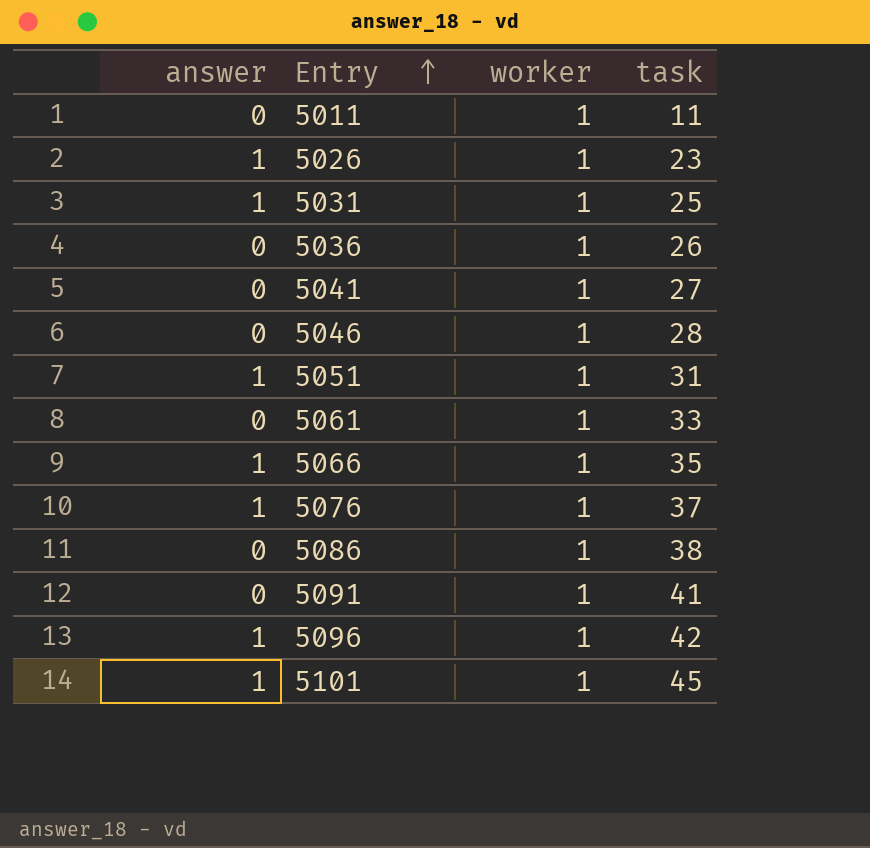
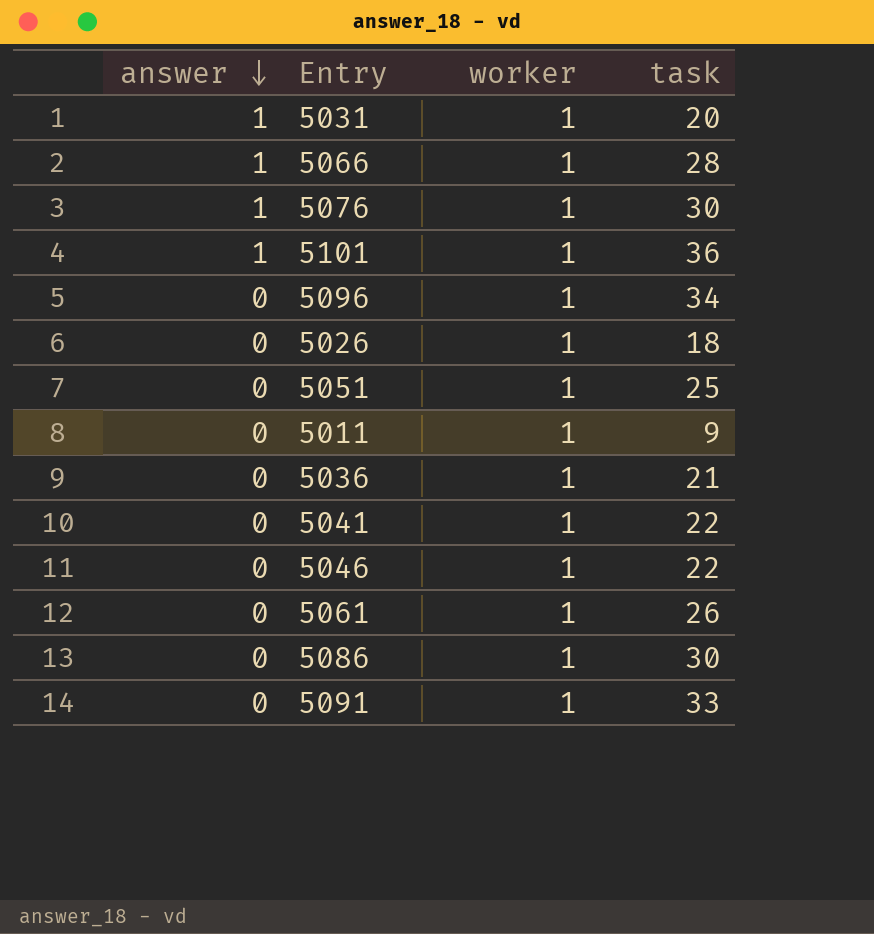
row order: Entry ascending -> answer descending
5031 | task: 25 -> 20
5066 | task: 35 -> 28
5076 | task: 37 -> 30
5101 | task: 45 -> 36
5096 | answer: 1 -> 0
5096 | task: 42 -> 34
5026 | answer: 1 -> 0
5026 | task: 23 -> 18
5051 | answer: 1 -> 0
5051 | task: 31 -> 25
5011 | task: 11 -> 9
5036 | task: 26 -> 21
5041 | task: 27 -> 22
5046 | task: 28 -> 22
5061 | task: 33 -> 26
5086 | task: 38 -> 30
5091 | task: 41 -> 33

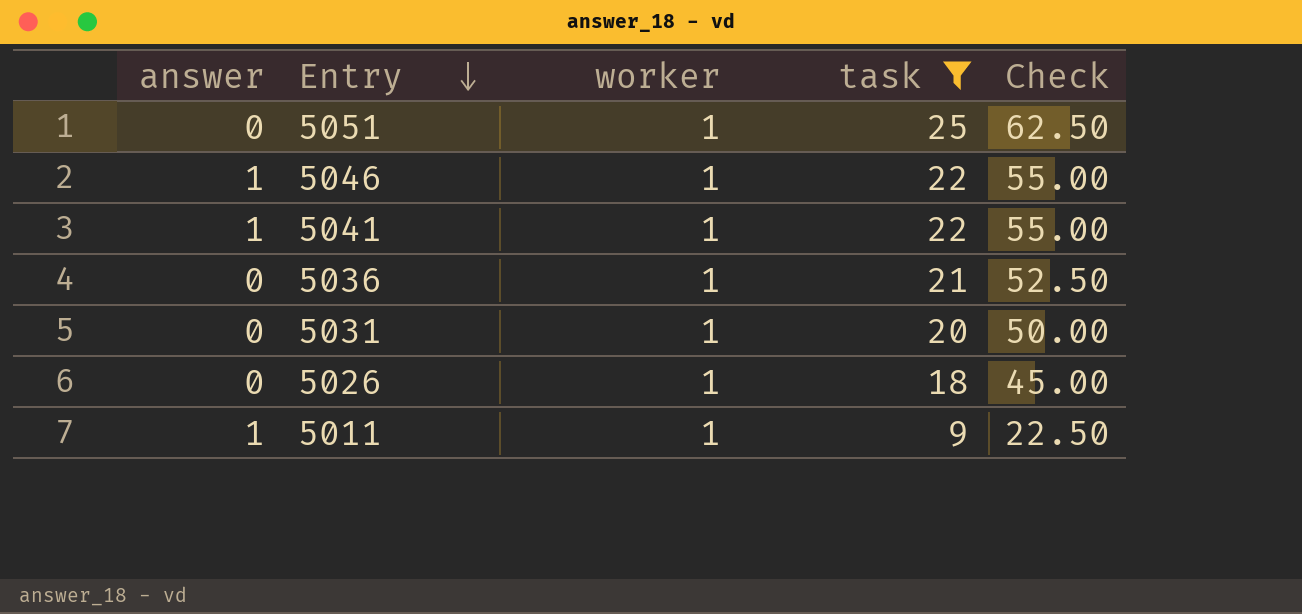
filter: none -> task <= 25
row order: answer descending -> Entry descending
column Check | formula: none -> [task] * 2.5
5046 | answer: 0 -> 1
5041 | answer: 0 -> 1
5031 | answer: 1 -> 0
5011 | answer: 0 -> 1

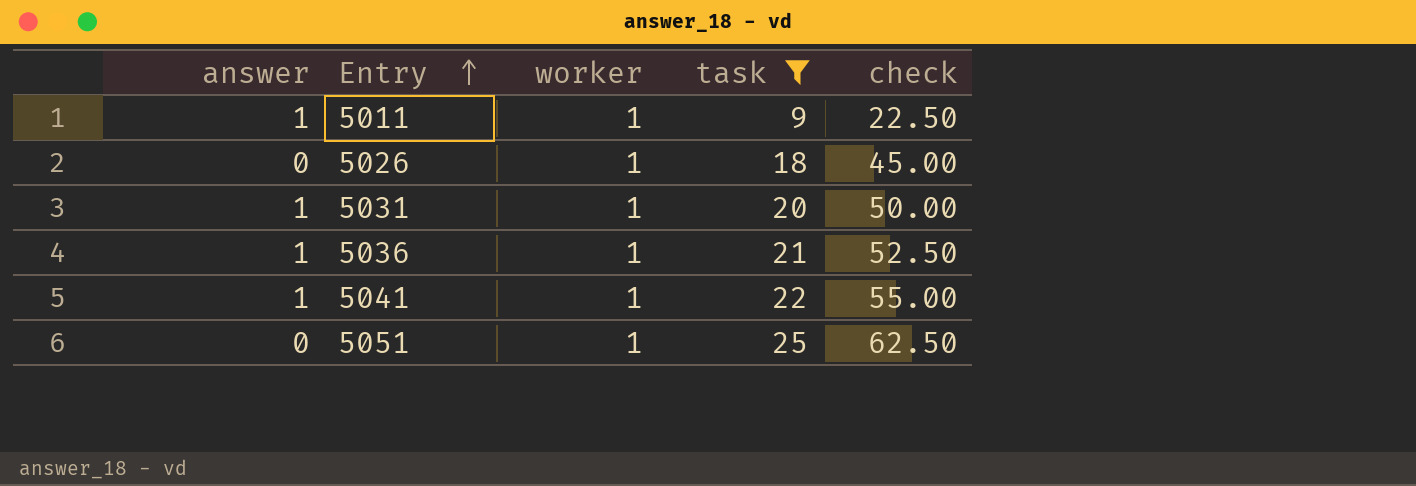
row order: Entry descending -> Entry ascending
column name: Check -> check
row 5046: 1 | 1 | 22 | 55.00 -> none
5031 | answer: 0 -> 1
5036 | answer: 0 -> 1

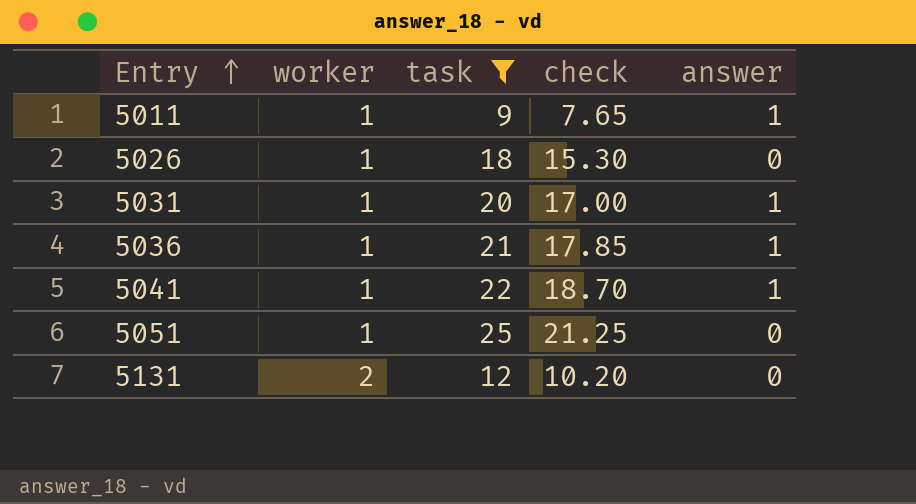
column check | formula: [task] * 2.5 -> [task] * 0.85
column answer | position: 1 -> 5
row 5131: none -> 2 | 12 | 10.20 | 0

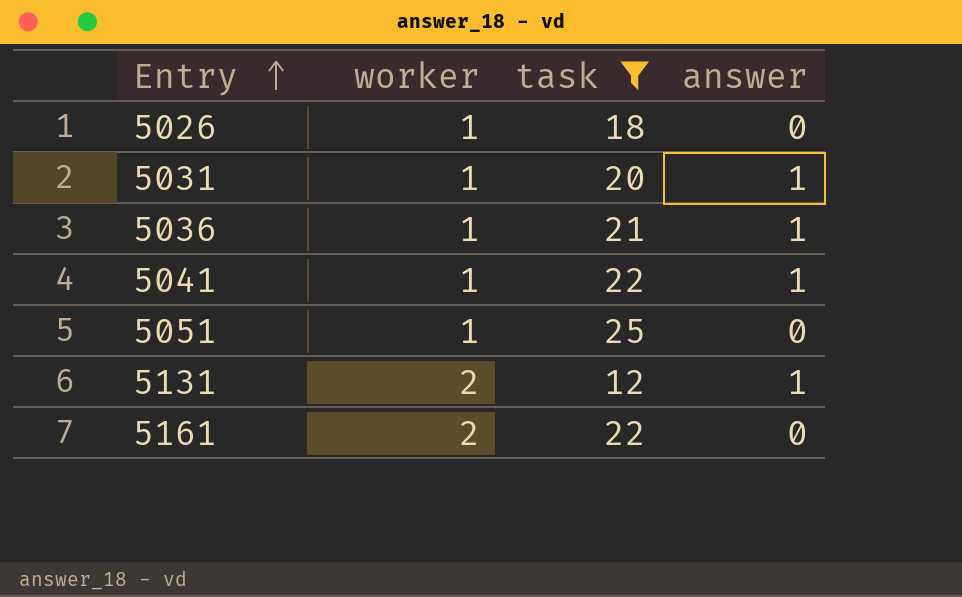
column check | formula: [task] * 0.85 -> none
row 5011: 1 | 9 | 7.65 | 1 -> none
5131 | answer: 0 -> 1
row 5161: none -> 2 | 22 | 0

